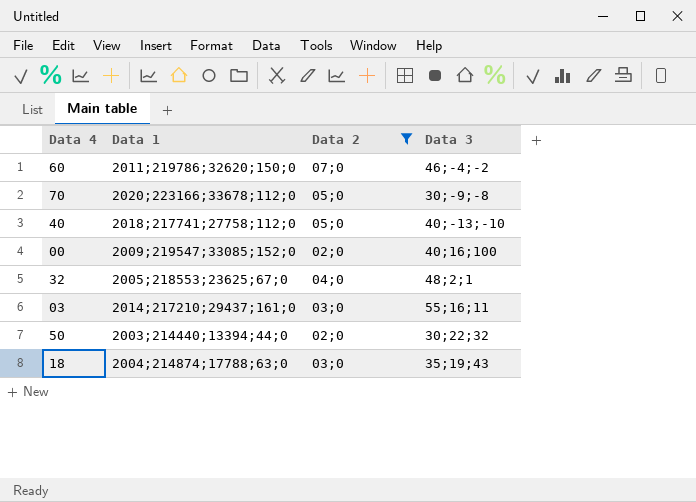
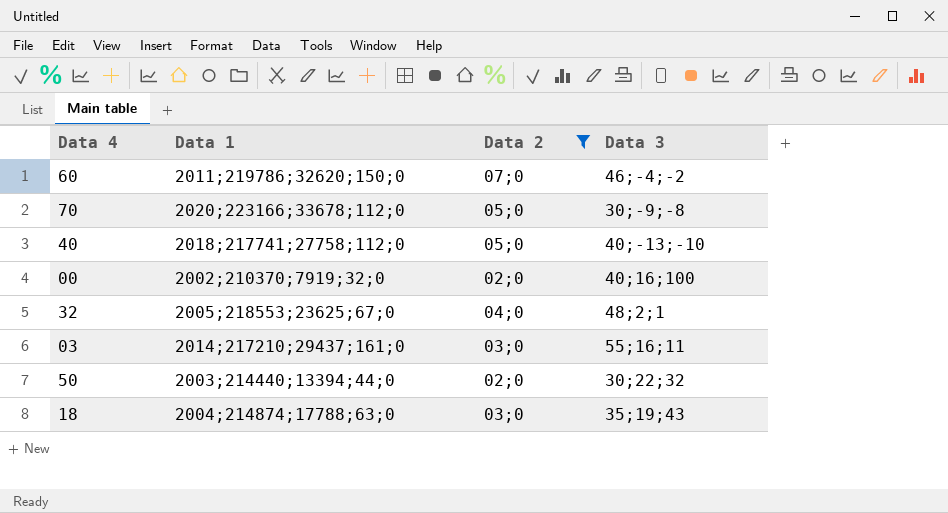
00 | Data 1: 2009;219547;33085;152;0 -> 2002;210370;7919;32;0

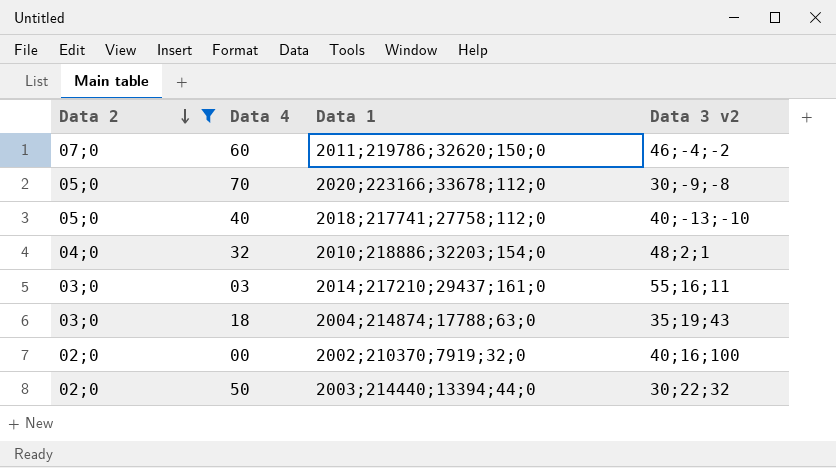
row order: none -> Data 2 descending
column Data 2 | position: 3 -> 1
column name: Data 3 -> Data 3 v2
32 | Data 1: 2005;218553;23625;67;0 -> 2010;218886;32203;154;0

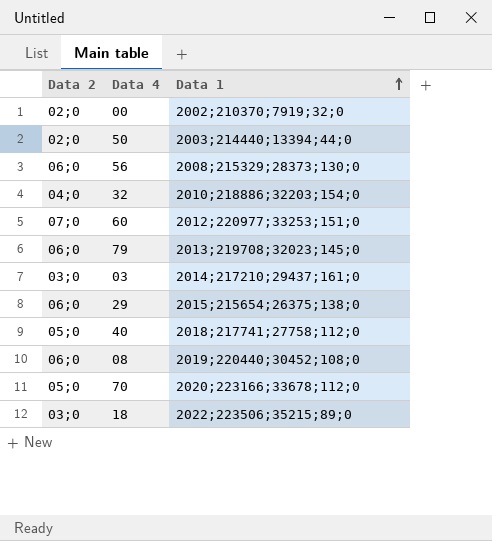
filter: Data 2 != 06;0 -> none
row order: Data 2 descending -> Data 1 ascending
column Data 3 v2 | position: 4 -> none
60 | Data 1: 2011;219786;32620;150;0 -> 2012;220977;33253;151;0
18 | Data 1: 2004;214874;17788;63;0 -> 2022;223506;35215;89;0

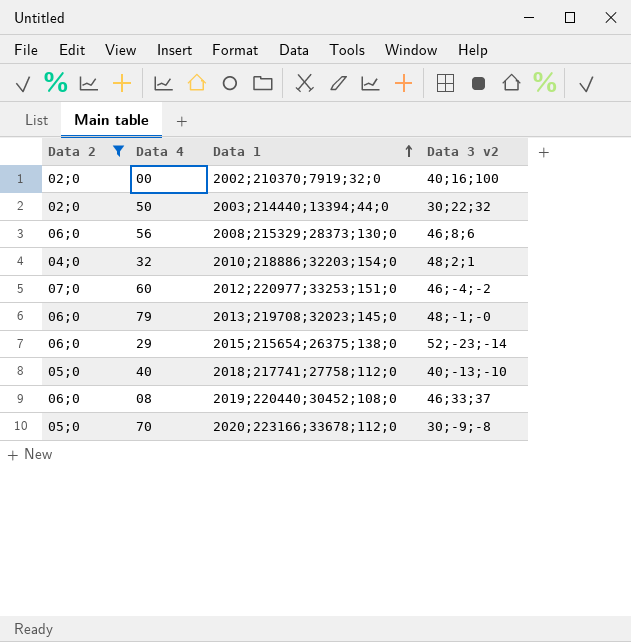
filter: none -> Data 2 != 03;0
column Data 3 v2 | position: none -> 4

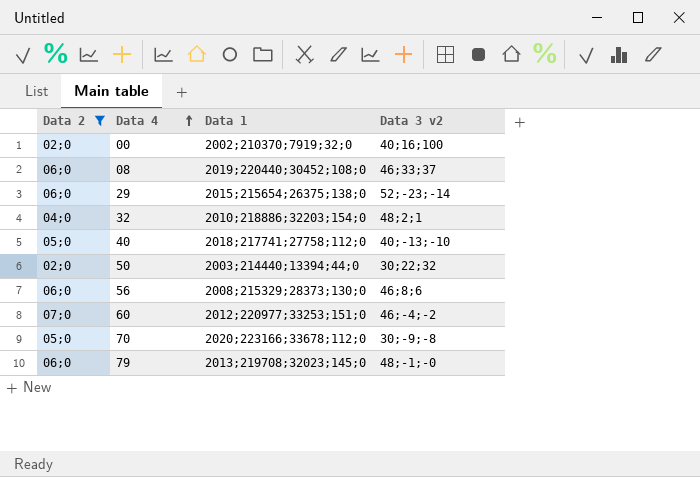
row order: Data 1 ascending -> Data 4 ascending

